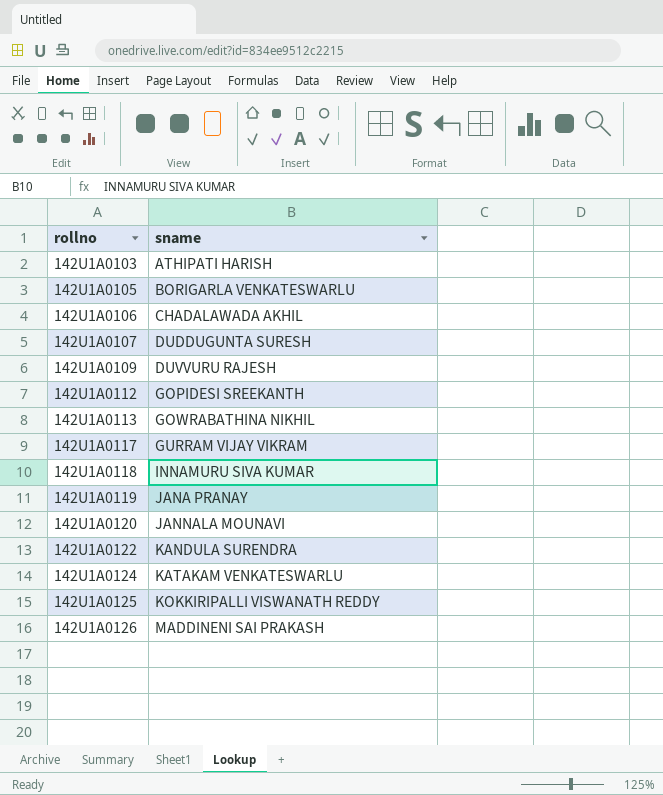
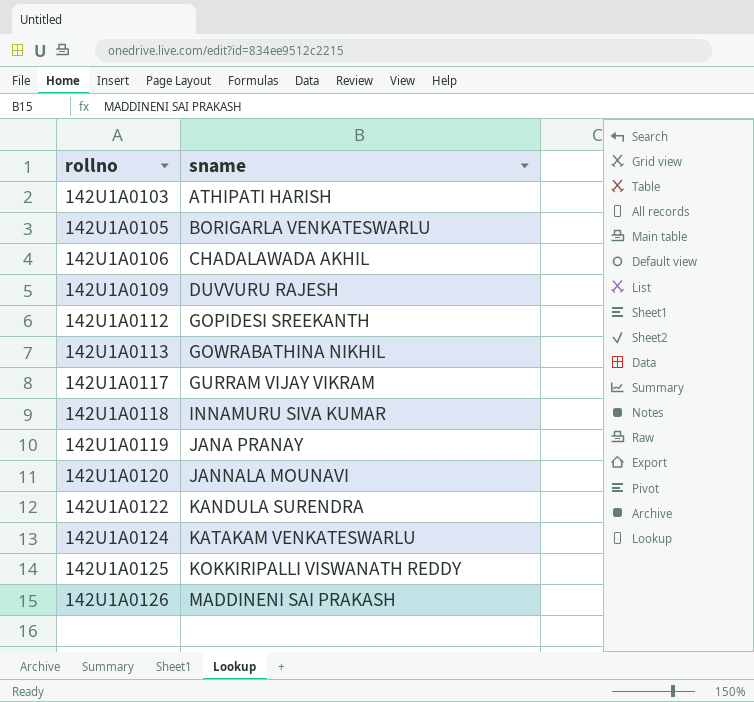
row 142U1A0107: DUDDUGUNTA SURESH -> none

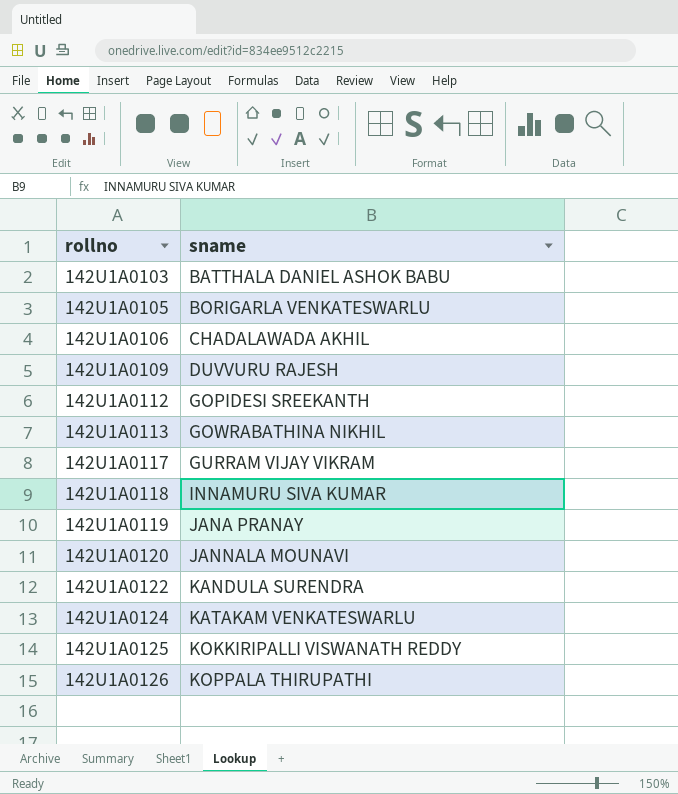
142U1A0103 | sname: ATHIPATI HARISH -> BATTHALA DANIEL ASHOK BABU
142U1A0126 | sname: MADDINENI SAI PRAKASH -> KOPPALA THIRUPATHI

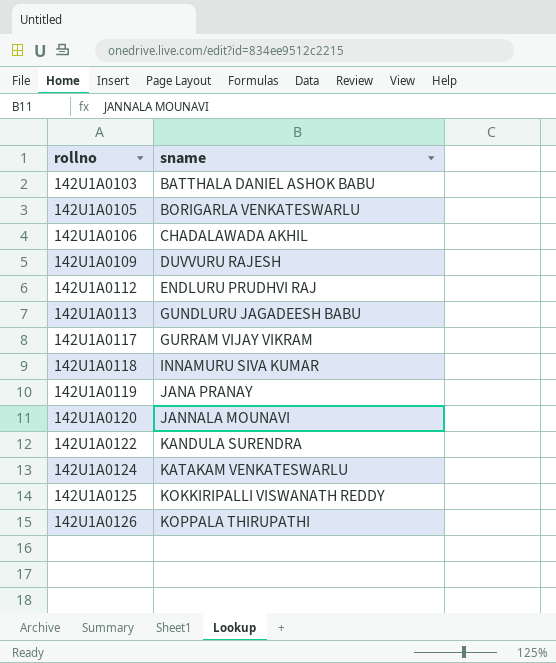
142U1A0112 | sname: GOPIDESI SREEKANTH -> ENDLURU PRUDHVI RAJ
142U1A0113 | sname: GOWRABATHINA NIKHIL -> GUNDLURU JAGADEESH BABU

